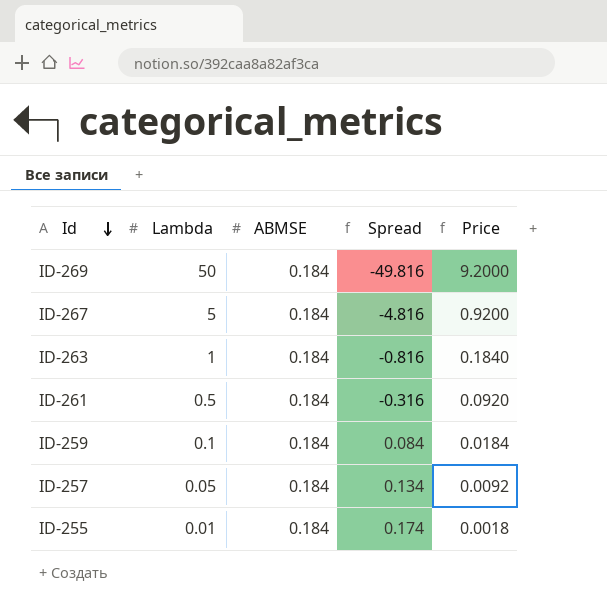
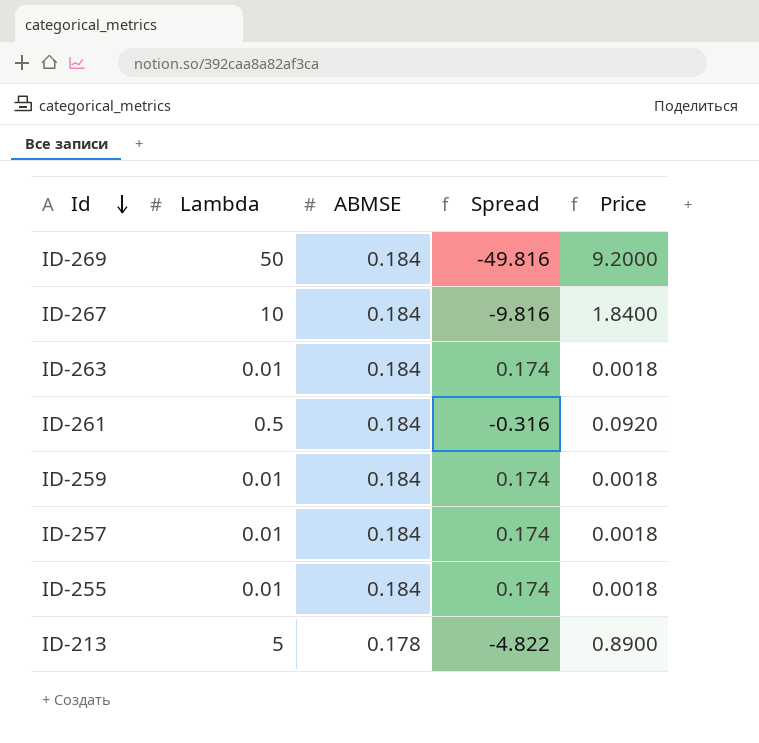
ID-267 | Lambda: 5 -> 10
ID-267 | Spread: -4.816 -> -9.816
ID-267 | Price: 0.9200 -> 1.8400
ID-263 | Lambda: 1 -> 0.01
ID-263 | Spread: -0.816 -> 0.174
ID-263 | Price: 0.1840 -> 0.0018
ID-259 | Lambda: 0.1 -> 0.01
ID-259 | Spread: 0.084 -> 0.174
ID-259 | Price: 0.0184 -> 0.0018
ID-257 | Lambda: 0.05 -> 0.01
ID-257 | Spread: 0.134 -> 0.174
ID-257 | Price: 0.0092 -> 0.0018
row ID-213: none -> 5 | 0.178 | -4.822 | 0.8900

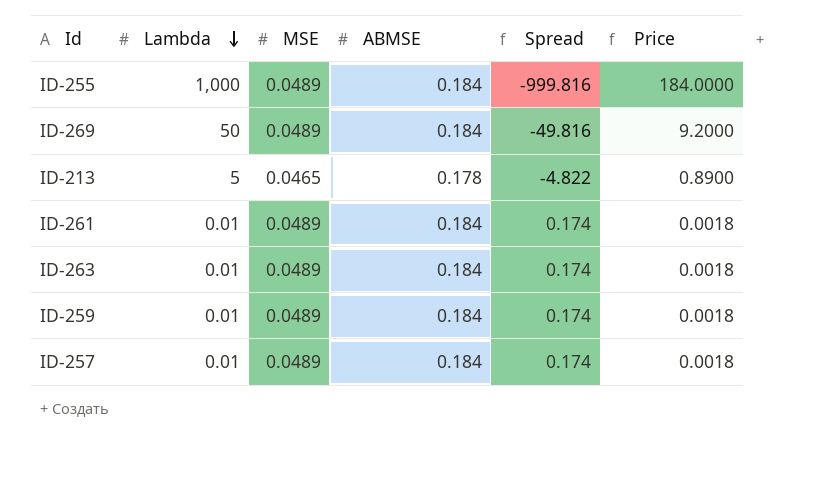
row order: Id descending -> Lambda descending
column MSE | position: none -> 3
row ID-267: 10 | 0.184 | -9.816 | 1.8400 -> none
ID-255 | Lambda: 0.01 -> 1,000
ID-255 | Spread: 0.174 -> -999.816
ID-255 | Price: 0.0018 -> 184.0000
ID-261 | Lambda: 0.5 -> 0.01
ID-261 | Spread: -0.316 -> 0.174
ID-261 | Price: 0.0920 -> 0.0018

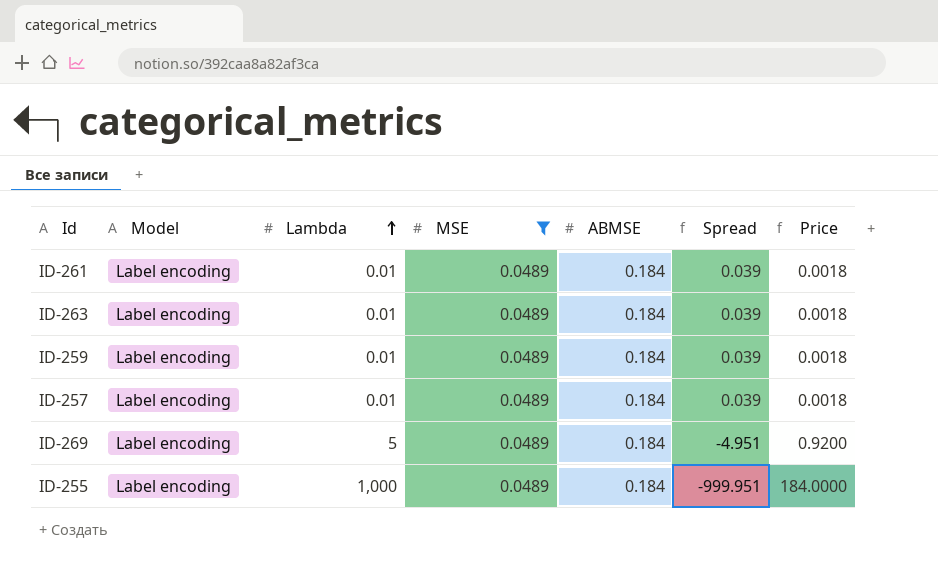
filter: none -> MSE = 0.0489
row order: Lambda descending -> Lambda ascending
column Model | position: none -> 2
column Spread | formula: [ABMSE] - [Lambda] -> [MSE] - [Lambda]
ID-269 | Lambda: 50 -> 5
ID-269 | Price: 9.2000 -> 0.9200

